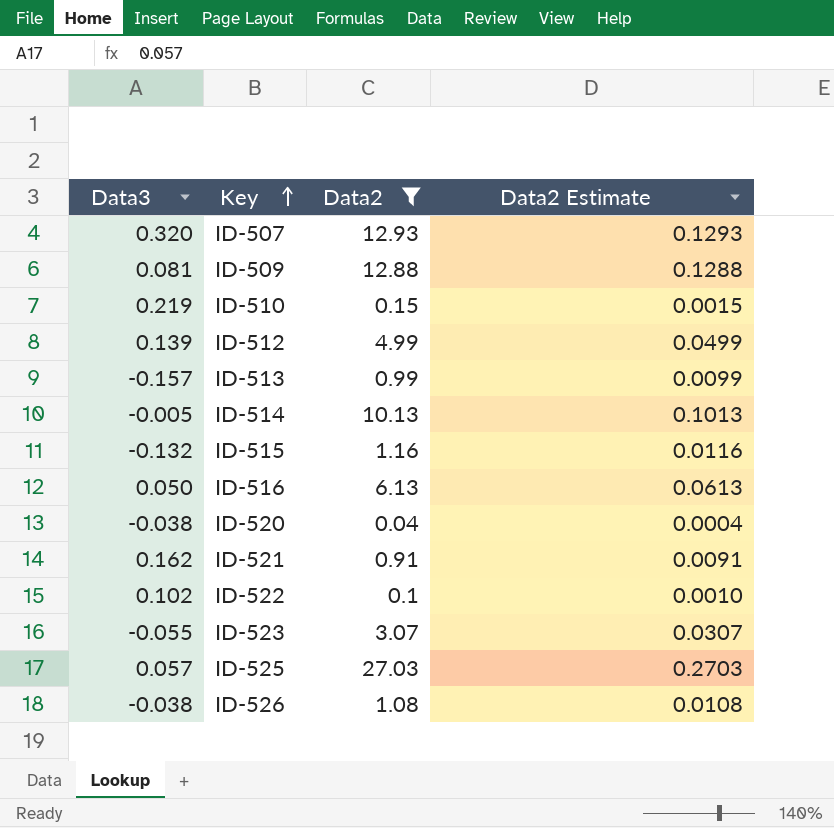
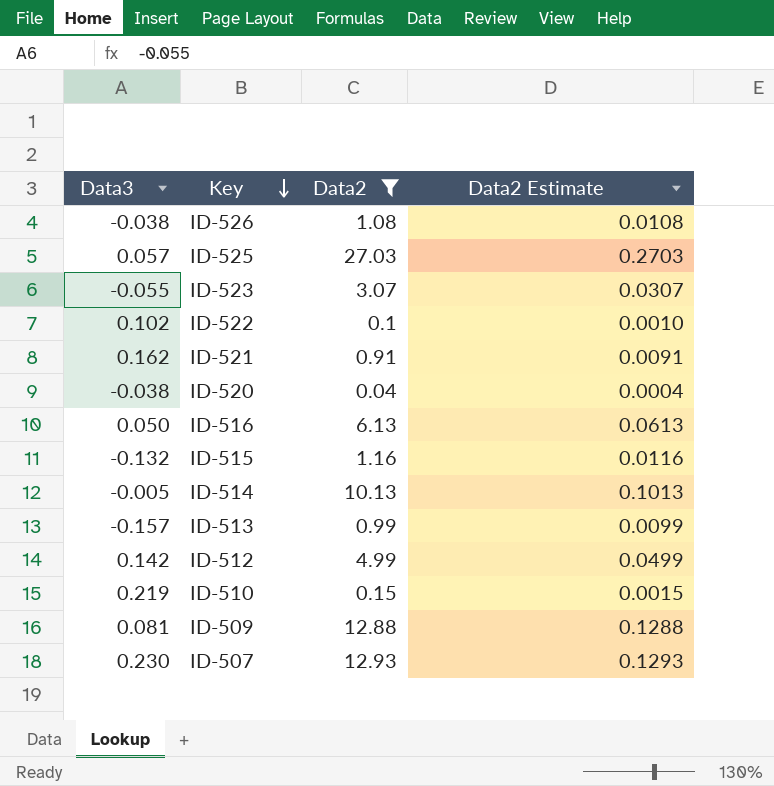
row order: Key ascending -> Key descending
ID-512 | Data3: 0.139 -> 0.142
ID-507 | Data3: 0.320 -> 0.230

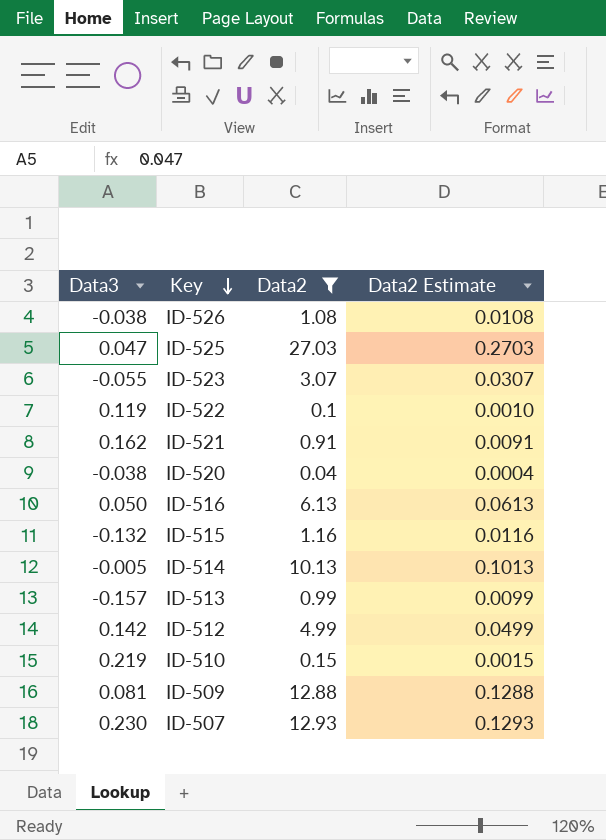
ID-525 | Data3: 0.057 -> 0.047
ID-522 | Data3: 0.102 -> 0.119

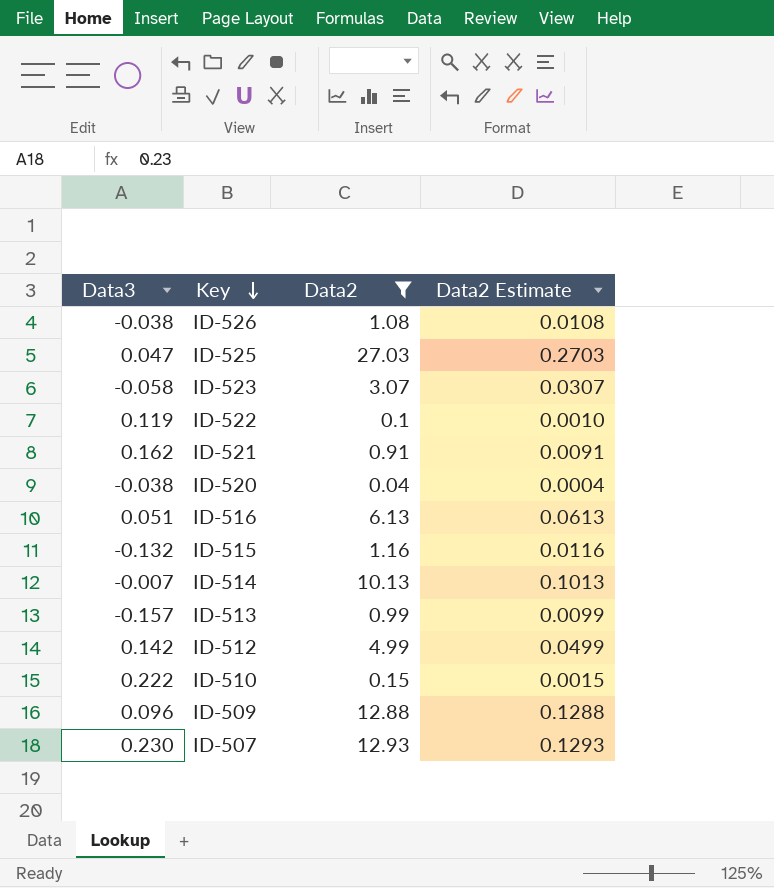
ID-523 | Data3: -0.055 -> -0.058
ID-516 | Data3: 0.050 -> 0.051
ID-514 | Data3: -0.005 -> -0.007
ID-510 | Data3: 0.219 -> 0.222
ID-509 | Data3: 0.081 -> 0.096

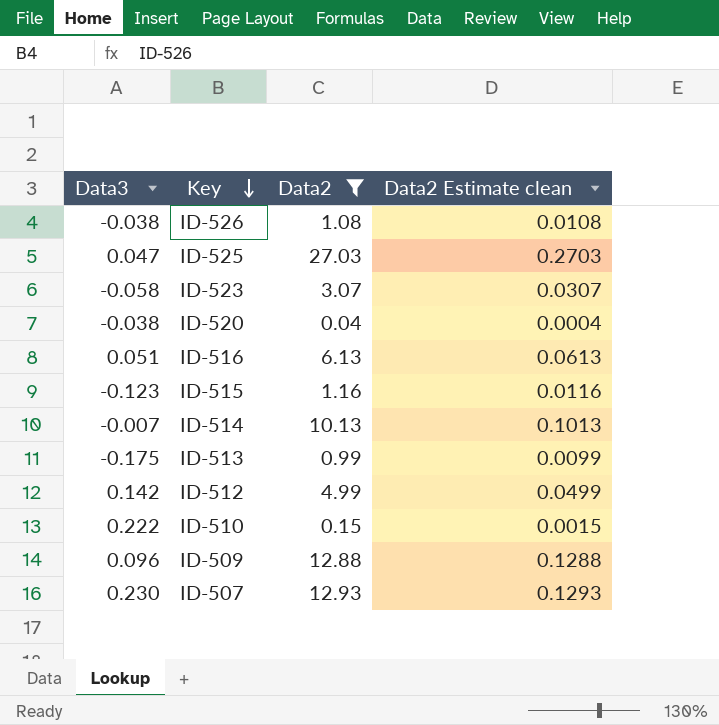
column name: Data2 Estimate -> Data2 Estimate clean
row ID-522: 0.119 | 0.1 | 0.0010 -> none
row ID-521: 0.162 | 0.91 | 0.0091 -> none
ID-515 | Data3: -0.132 -> -0.123
ID-513 | Data3: -0.157 -> -0.175

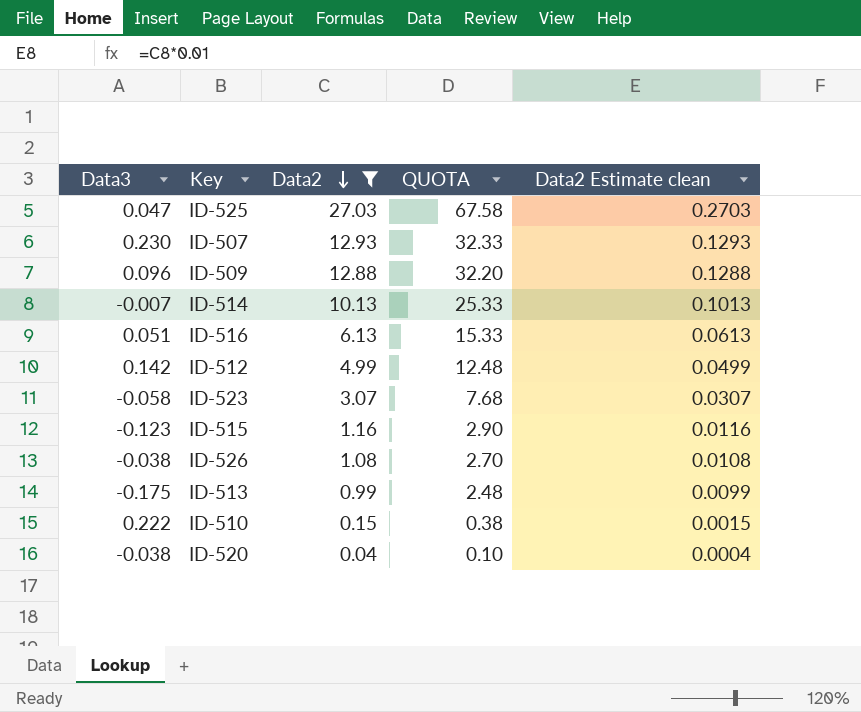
row order: Key descending -> Data2 descending
column QUOTA | formula: none -> [Data2] * 2.5

